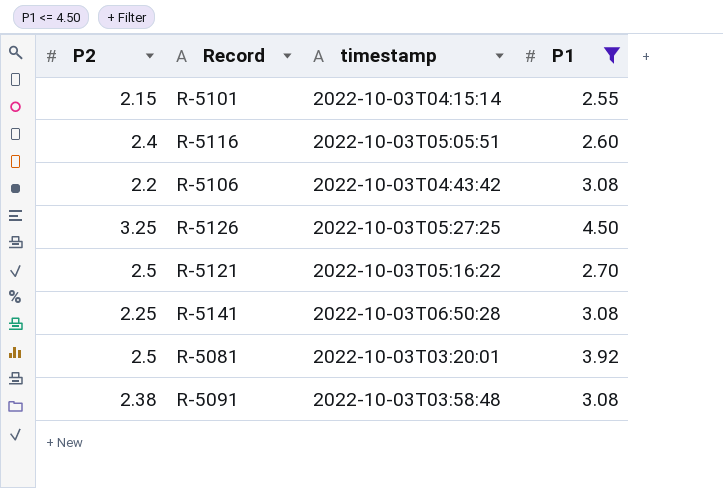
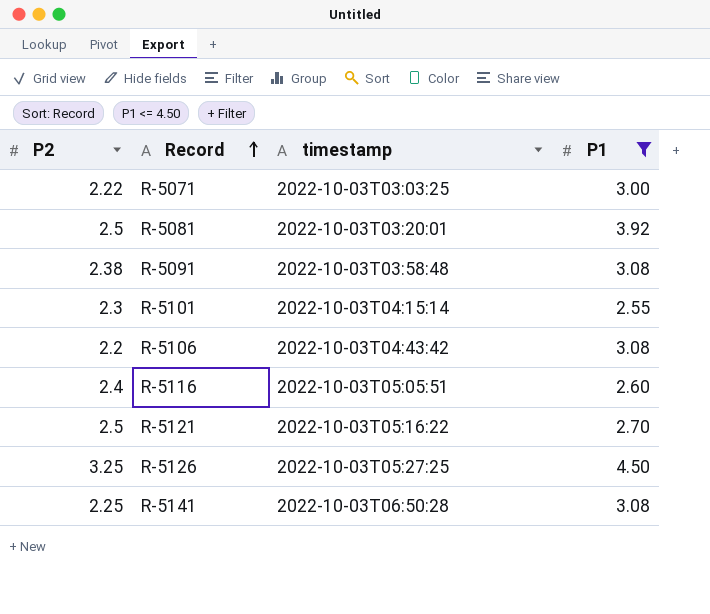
row order: none -> Record ascending
row R-5071: none -> 2.22 | 2022-10-03T03:03:25 | 3.00
R-5101 | P2: 2.15 -> 2.3

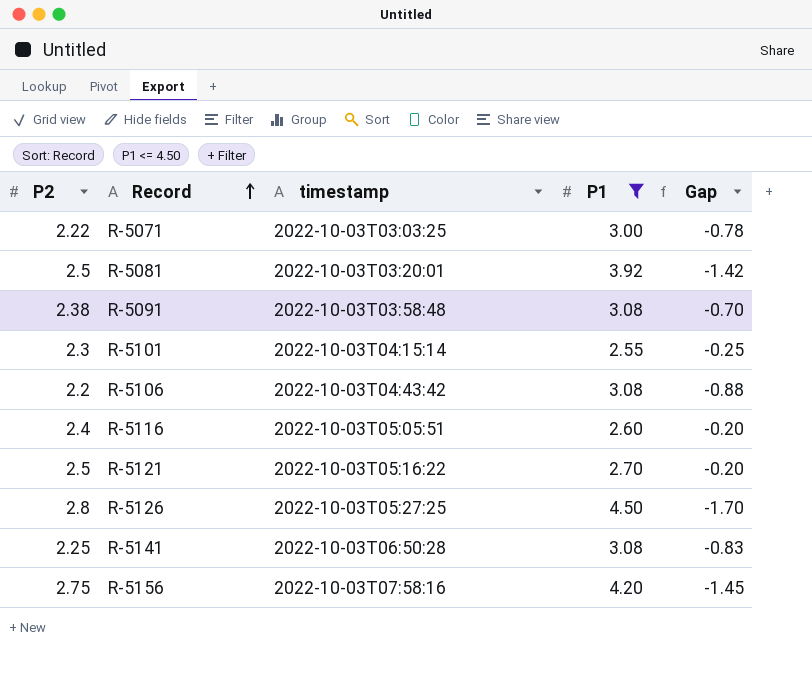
column Gap | formula: none -> [P2] - [P1]
R-5126 | P2: 3.25 -> 2.8
row R-5156: none -> 2.75 | 2022-10-03T07:58:16 | 4.20 | -1.45

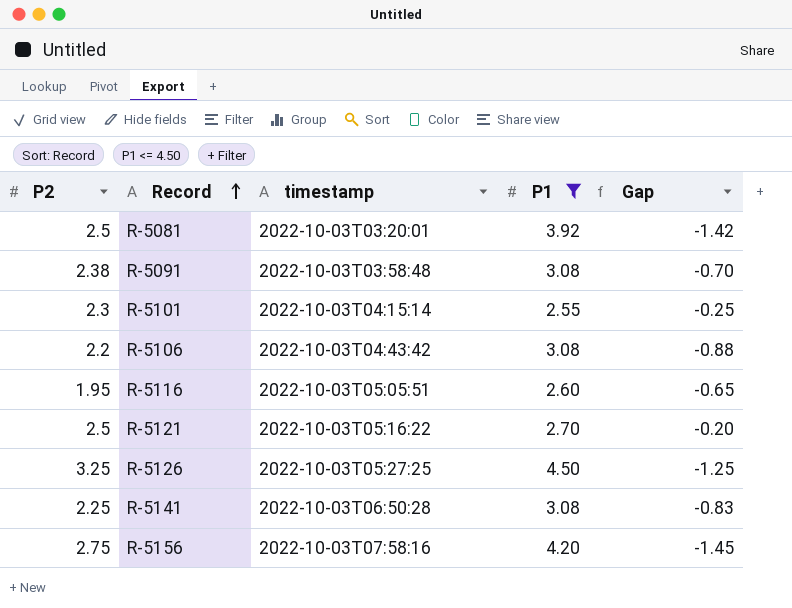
row R-5071: 2.22 | 2022-10-03T03:03:25 | 3.00 | -0.78 -> none
R-5116 | P2: 2.4 -> 1.95
R-5116 | Gap: -0.20 -> -0.65
R-5126 | P2: 2.8 -> 3.25
R-5126 | Gap: -1.70 -> -1.25

